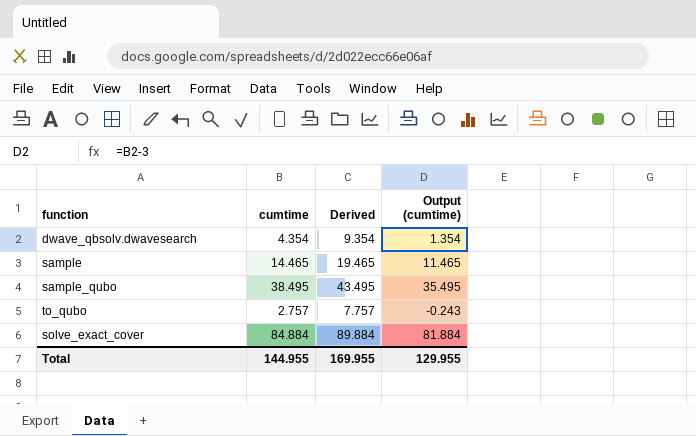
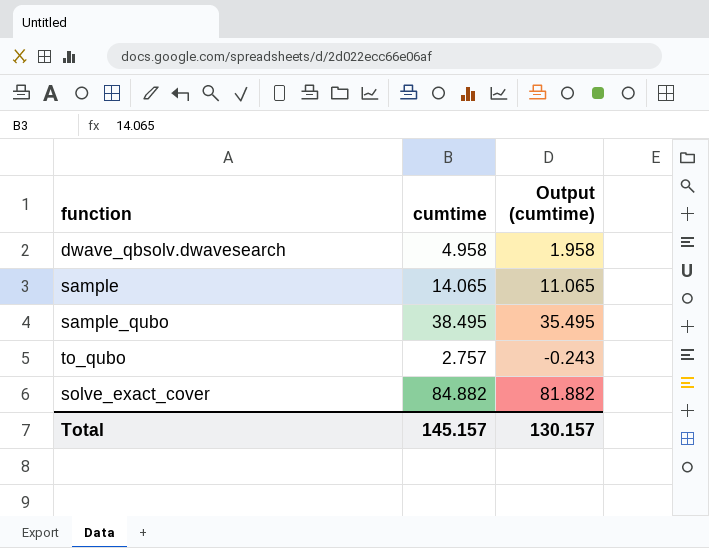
column Derived | formula: [cumtime] + 5 -> none
dwave_qbsolv.dwavesearch | cumtime: 4.354 -> 4.958
dwave_qbsolv.dwavesearch | Output (cumtime): 1.354 -> 1.958
sample | cumtime: 14.465 -> 14.065
sample | Output (cumtime): 11.465 -> 11.065
solve_exact_cover | cumtime: 84.884 -> 84.882
solve_exact_cover | Output (cumtime): 81.884 -> 81.882
Total | cumtime: 144.955 -> 145.157
Total | Output (cumtime): 129.955 -> 130.157

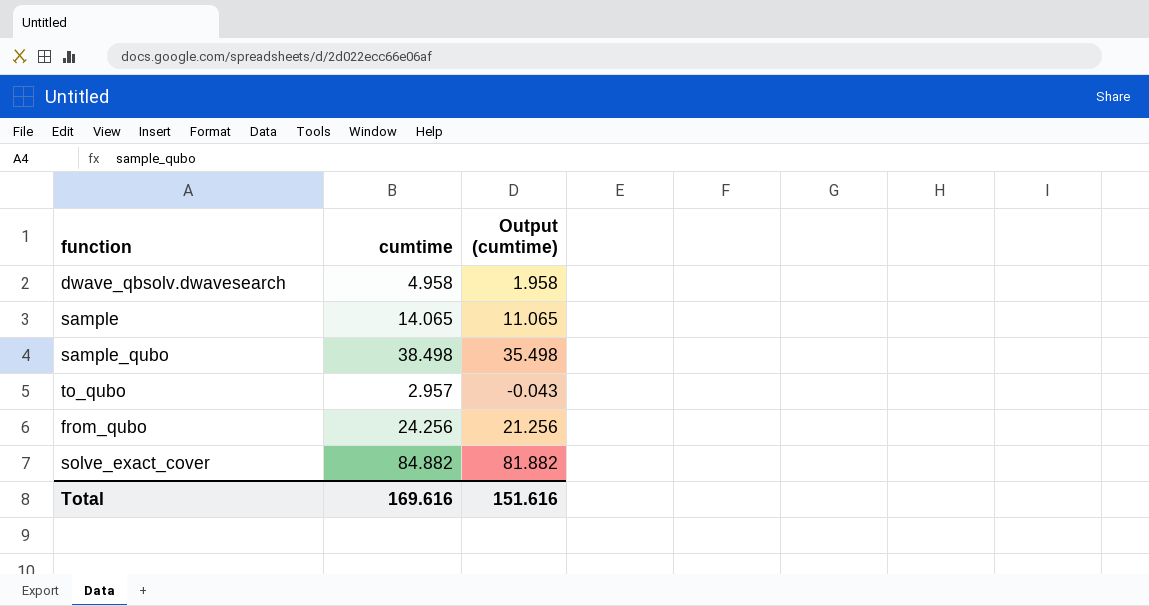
sample_qubo | cumtime: 38.495 -> 38.498
sample_qubo | Output (cumtime): 35.495 -> 35.498
to_qubo | cumtime: 2.757 -> 2.957
to_qubo | Output (cumtime): -0.243 -> -0.043
row from_qubo: none -> 24.256 | 21.256
Total | cumtime: 145.157 -> 169.616
Total | Output (cumtime): 130.157 -> 151.616

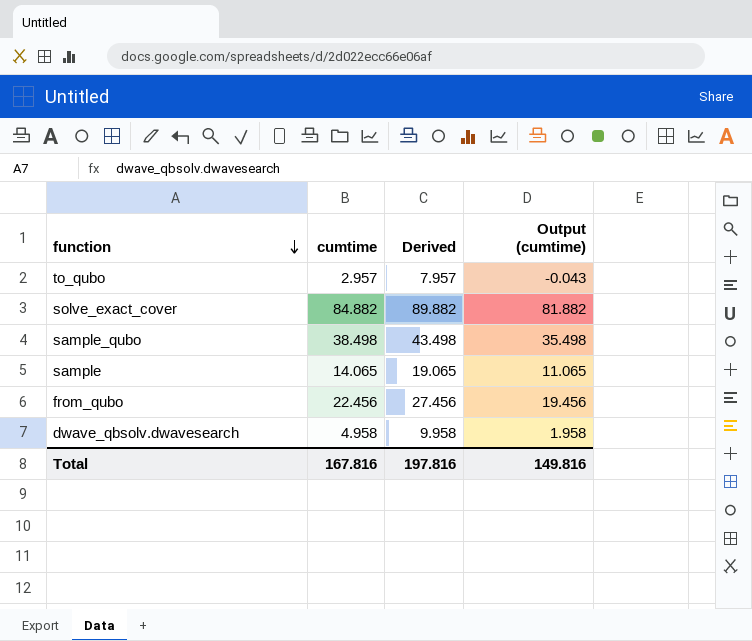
row order: none -> function descending
column Derived | formula: none -> [cumtime] + 5
from_qubo | cumtime: 24.256 -> 22.456
from_qubo | Output (cumtime): 21.256 -> 19.456
Total | cumtime: 169.616 -> 167.816
Total | Output (cumtime): 151.616 -> 149.816

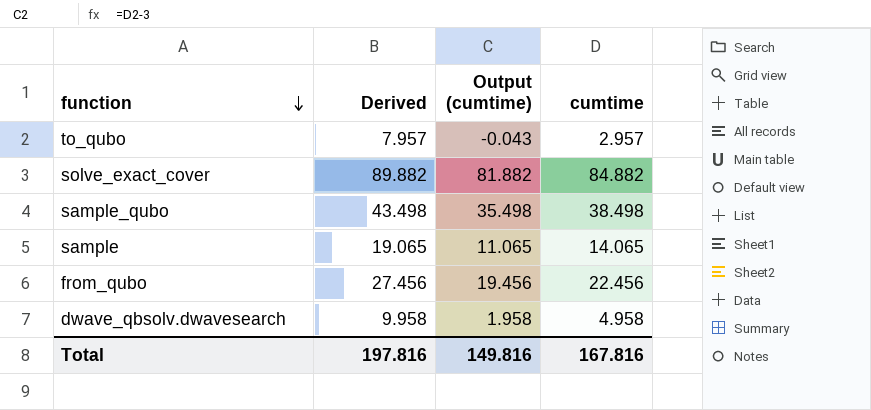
column cumtime | position: 2 -> 4

